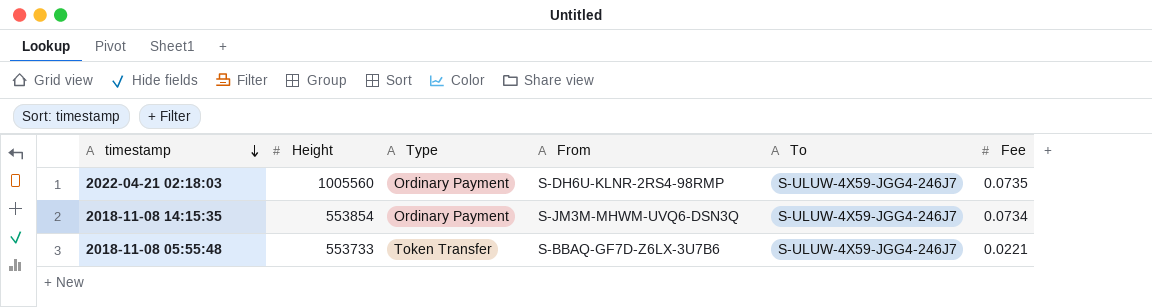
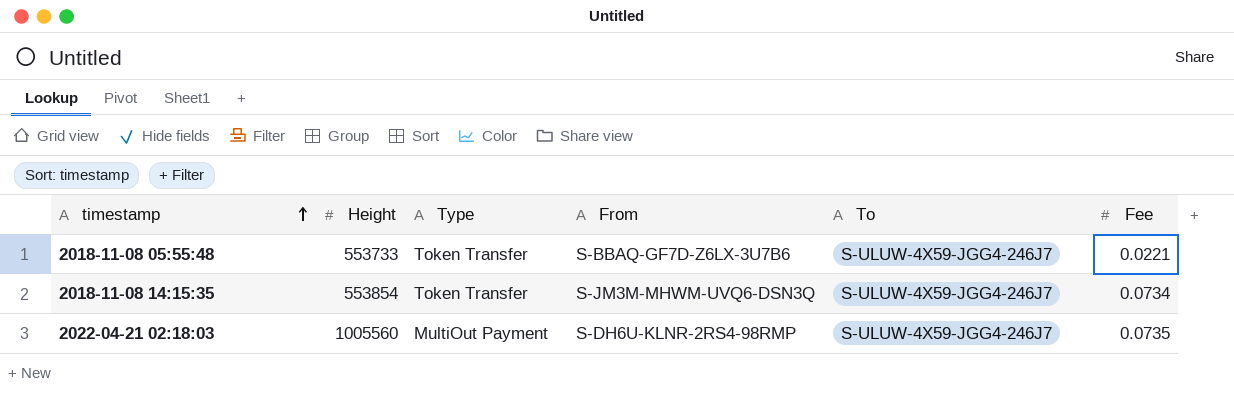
row order: timestamp descending -> timestamp ascending
2018-11-08 14:15:35 | Type: Ordinary Payment -> Token Transfer
2022-04-21 02:18:03 | Type: Ordinary Payment -> MultiOut Payment

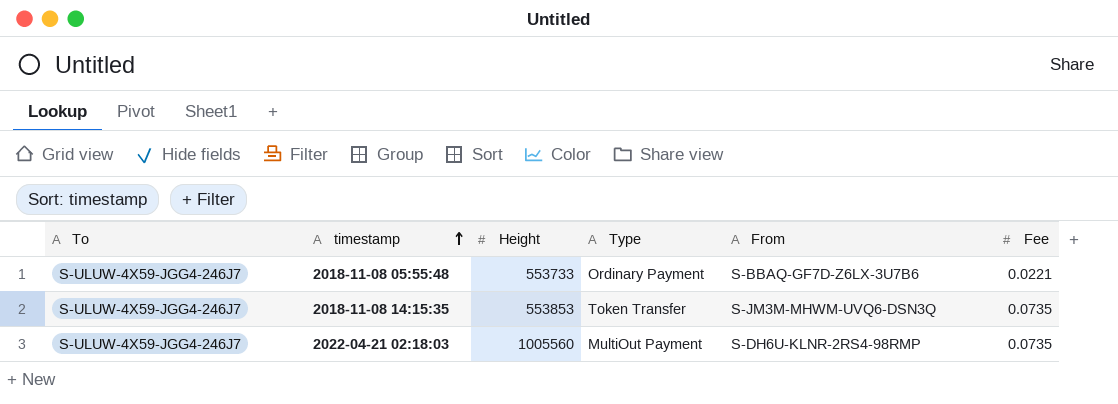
column To | position: 5 -> 1
2018-11-08 05:55:48 | Type: Token Transfer -> Ordinary Payment
2018-11-08 14:15:35 | Height: 553854 -> 553853
2018-11-08 14:15:35 | Fee: 0.0734 -> 0.0735

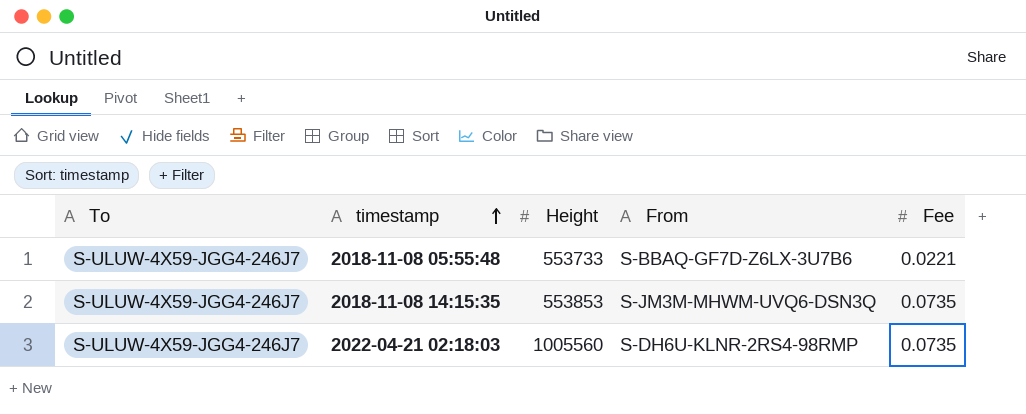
column Type | position: 4 -> none

